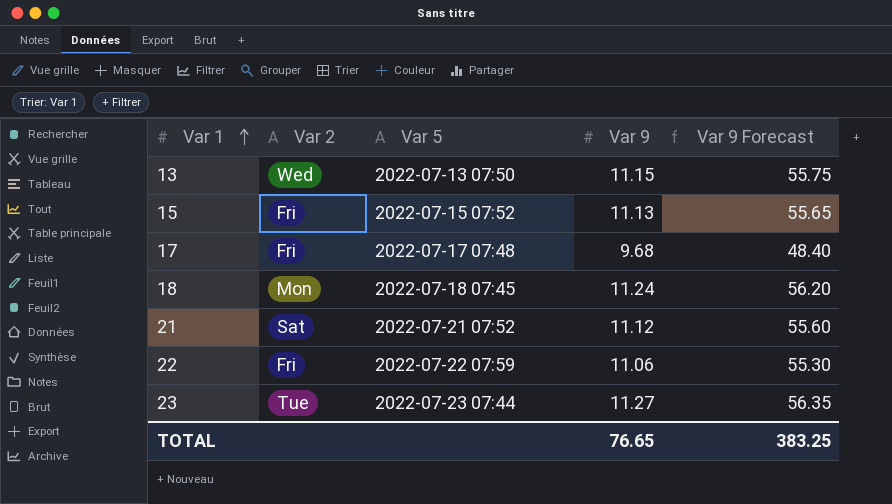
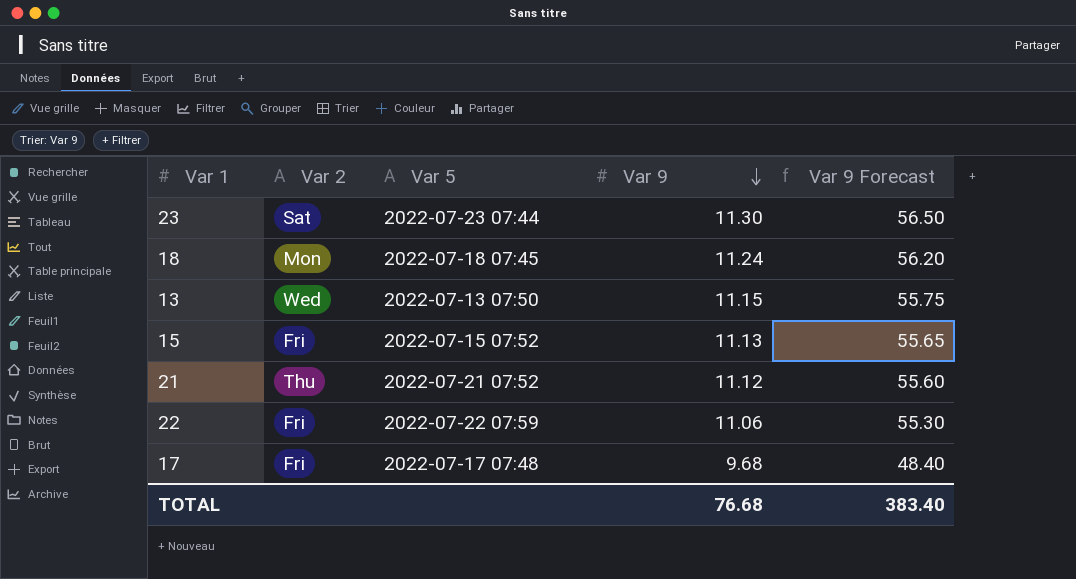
row order: Var 1 ascending -> Var 9 descending
23 | Var 2: Tue -> Sat
23 | Var 9: 11.27 -> 11.30
23 | Var 9 Forecast: 56.35 -> 56.50
21 | Var 2: Sat -> Thu
TOTAL | Var 9: 76.65 -> 76.68
TOTAL | Var 9 Forecast: 383.25 -> 383.40

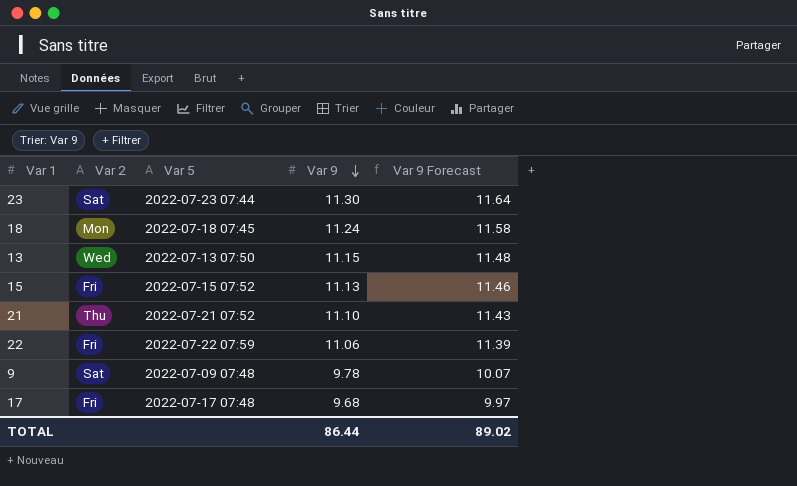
column Var 9 Forecast | formula: [Var 9] * 5 -> [Var 9] * 1.03
21 | Var 9: 11.12 -> 11.10
row 9: none -> Sat | 2022-07-09 07:48 | 9.78 | 10.07
TOTAL | Var 9: 76.68 -> 86.44
TOTAL | Var 9 Forecast: 383.40 -> 89.02

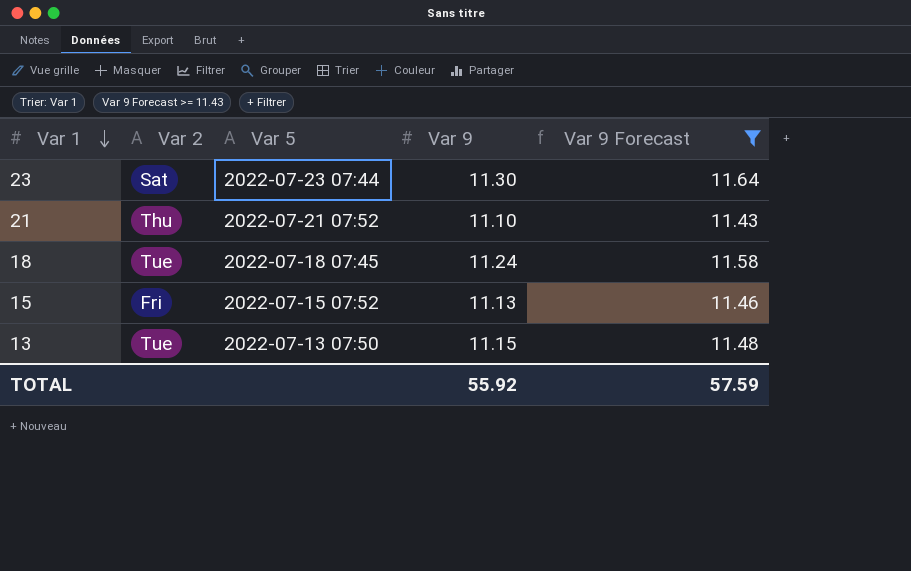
filter: none -> Var 9 Forecast >= 11.43
row order: Var 9 descending -> Var 1 descending
18 | Var 2: Mon -> Tue
13 | Var 2: Wed -> Tue
TOTAL | Var 9: 86.44 -> 55.92
TOTAL | Var 9 Forecast: 89.02 -> 57.59

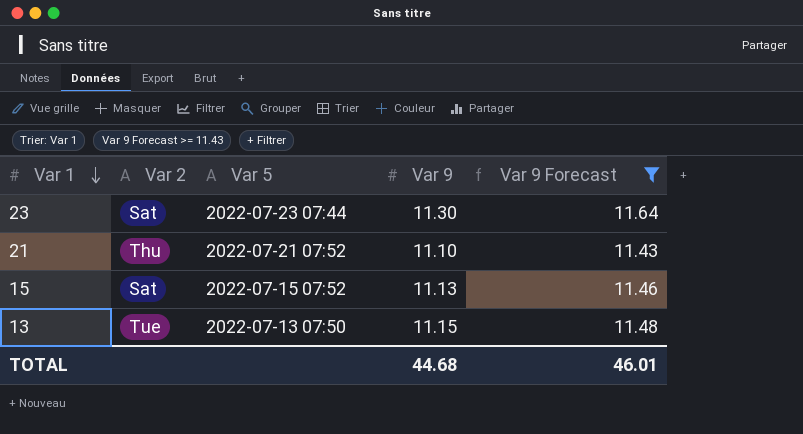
row 18: Tue | 2022-07-18 07:45 | 11.24 | 11.58 -> none
15 | Var 2: Fri -> Sat
TOTAL | Var 9: 55.92 -> 44.68
TOTAL | Var 9 Forecast: 57.59 -> 46.01

